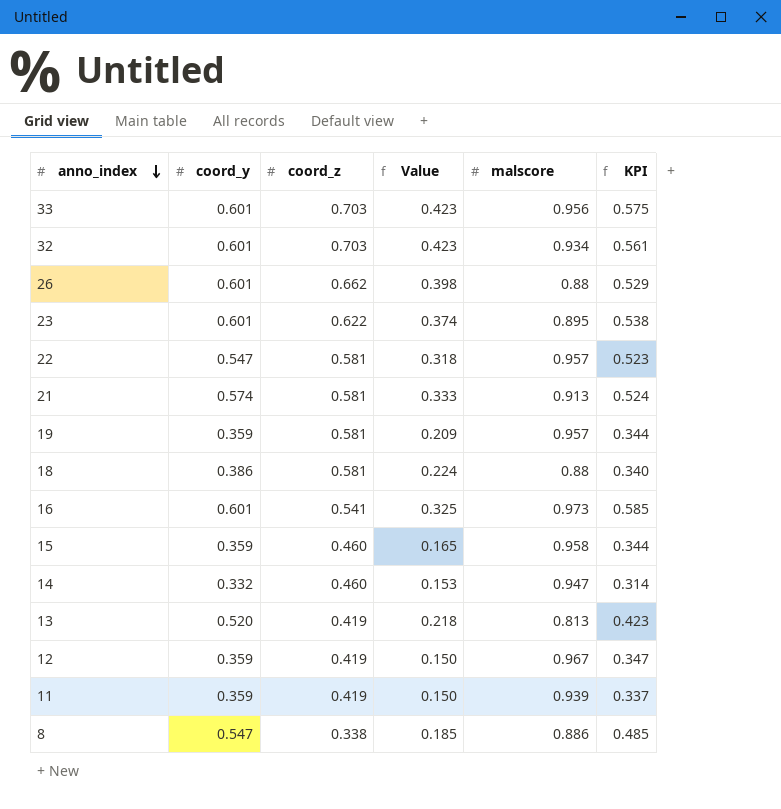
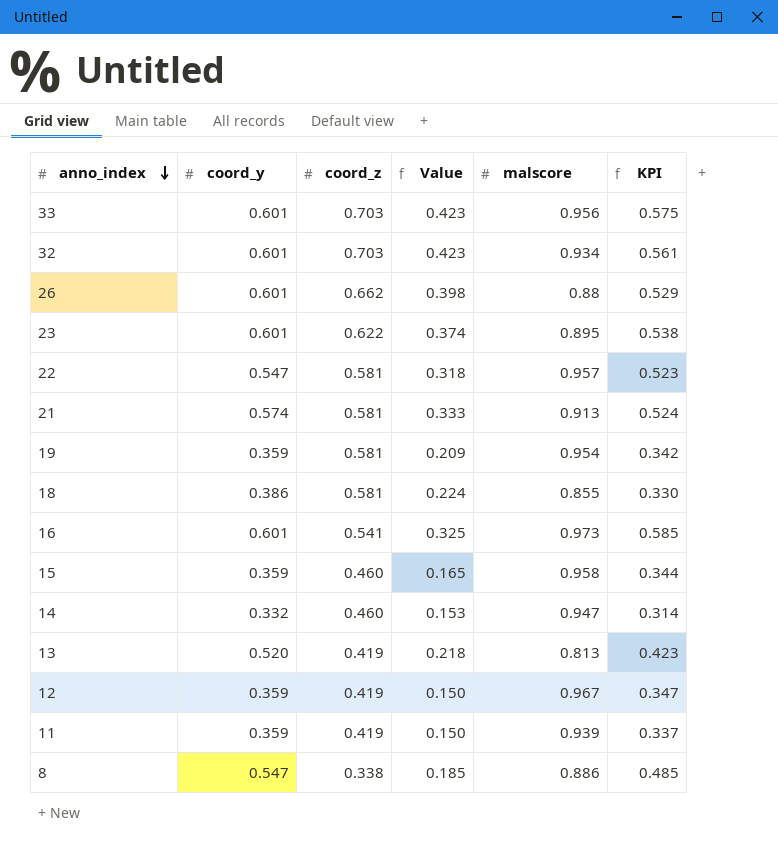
19 | malscore: 0.957 -> 0.954
19 | KPI: 0.344 -> 0.342
18 | malscore: 0.88 -> 0.855
18 | KPI: 0.340 -> 0.330

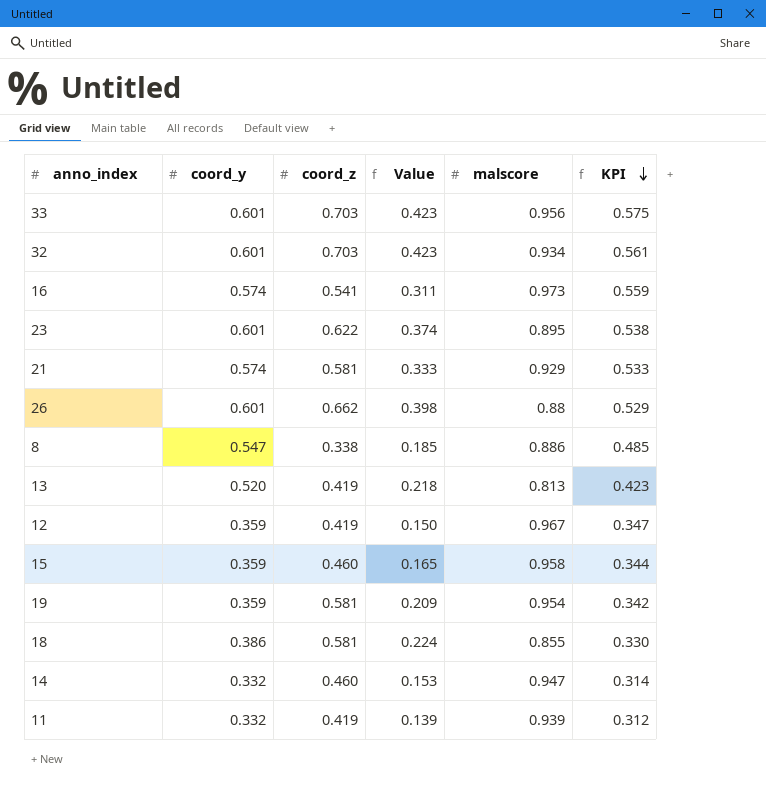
row order: anno_index descending -> KPI descending
row 22: 0.547 | 0.581 | 0.318 | 0.957 | 0.523 -> none
16 | coord_y: 0.601 -> 0.574
16 | Value: 0.325 -> 0.311
16 | KPI: 0.585 -> 0.559
21 | malscore: 0.913 -> 0.929
21 | KPI: 0.524 -> 0.533
11 | coord_y: 0.359 -> 0.332
11 | Value: 0.150 -> 0.139
11 | KPI: 0.337 -> 0.312

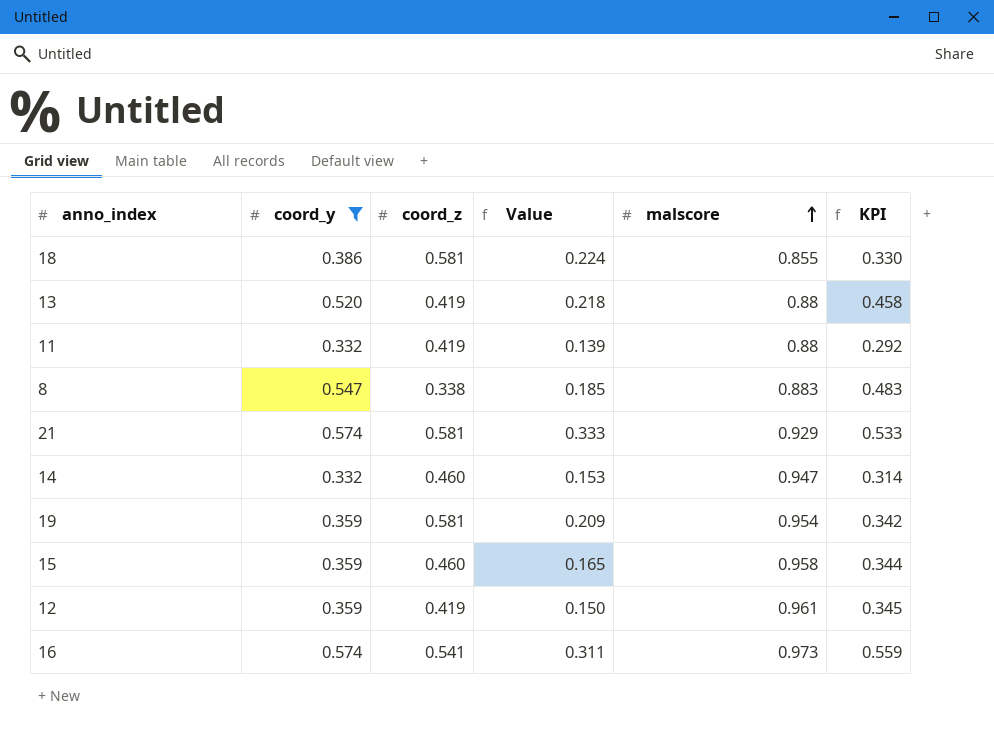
filter: none -> coord_y != 0.601
row order: KPI descending -> malscore ascending
13 | malscore: 0.813 -> 0.88
13 | KPI: 0.423 -> 0.458
11 | malscore: 0.939 -> 0.88
11 | KPI: 0.312 -> 0.292
8 | malscore: 0.886 -> 0.883
8 | KPI: 0.485 -> 0.483
12 | malscore: 0.967 -> 0.961
12 | KPI: 0.347 -> 0.345

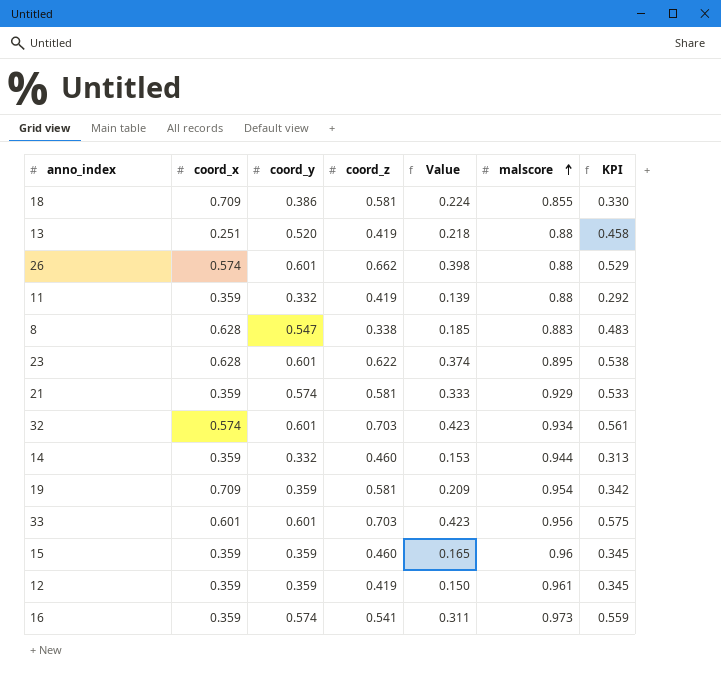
filter: coord_y != 0.601 -> none
column coord_x | position: none -> 2
14 | malscore: 0.947 -> 0.944
14 | KPI: 0.314 -> 0.313
15 | malscore: 0.958 -> 0.96
15 | KPI: 0.344 -> 0.345

